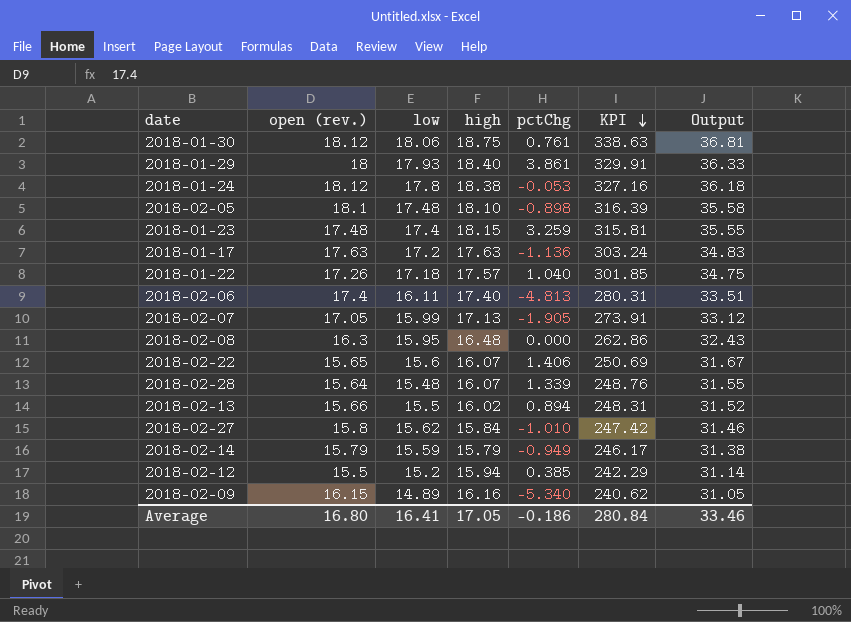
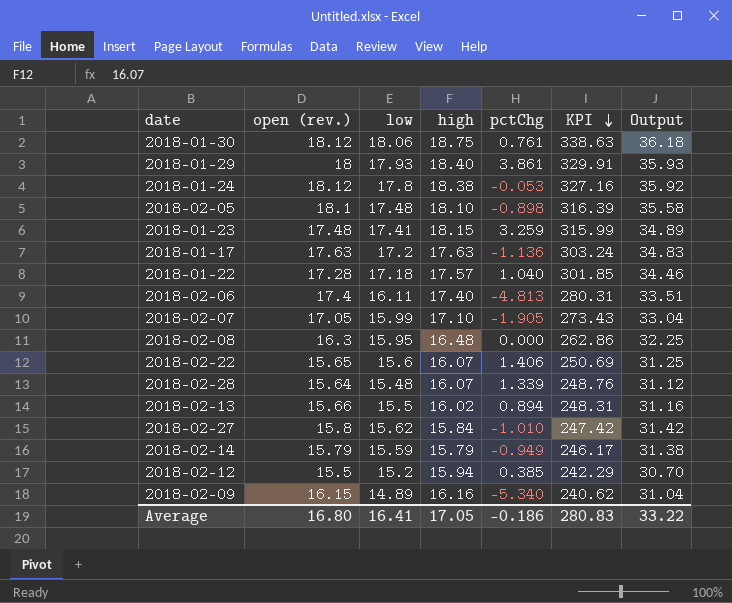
column Output | formula: [low] + [high] -> [open (rev.)] + [low]
2018-01-23 | low: 17.4 -> 17.41
2018-01-23 | KPI: 315.81 -> 315.99
2018-01-22 | open (rev.): 17.26 -> 17.28
2018-02-07 | high: 17.13 -> 17.10
2018-02-07 | KPI: 273.91 -> 273.43
Average | KPI: 280.84 -> 280.83
Average | Output: 33.46 -> 33.22

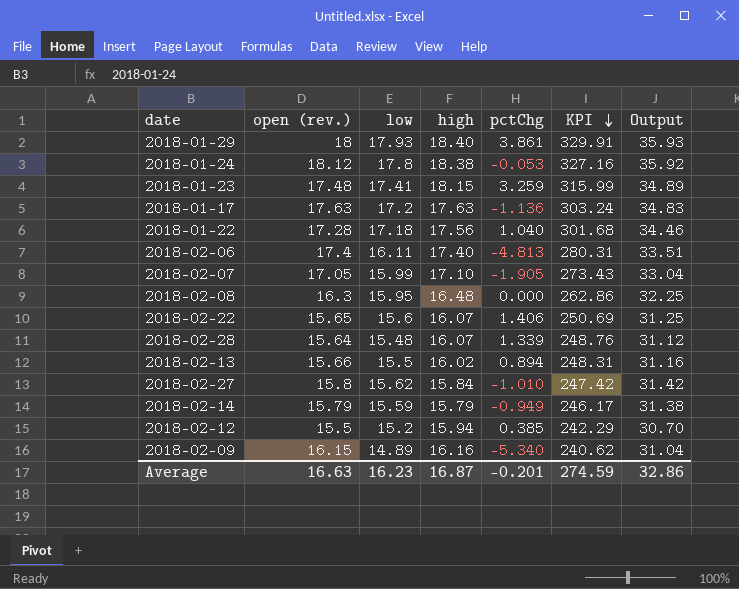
row 2018-01-30: 18.12 | 18.06 | 18.75 | 0.761 | 338.63 | 36.18 -> none
row 2018-02-05: 18.1 | 17.48 | 18.10 | -0.898 | 316.39 | 35.58 -> none
2018-01-22 | high: 17.57 -> 17.56
2018-01-22 | KPI: 301.85 -> 301.68
Average | open (rev.): 16.80 -> 16.63
Average | low: 16.41 -> 16.23
Average | high: 17.05 -> 16.87
Average | pctChg: -0.186 -> -0.201
Average | KPI: 280.83 -> 274.59
Average | Output: 33.22 -> 32.86

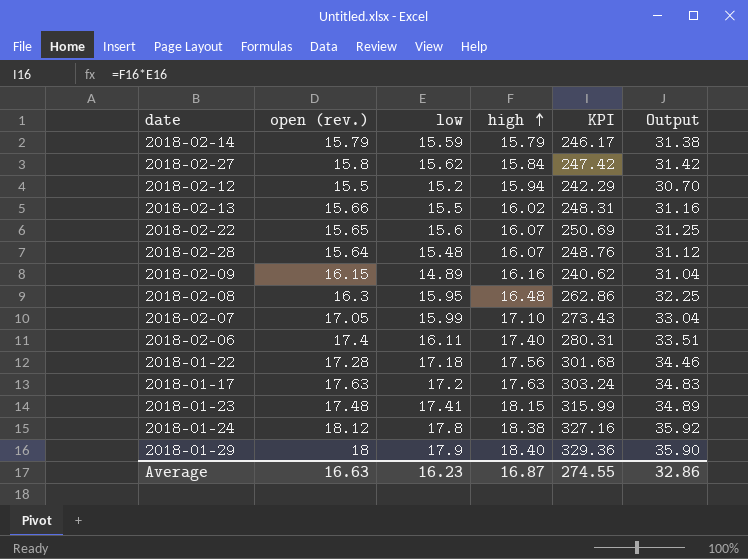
row order: KPI descending -> high ascending
column pctChg | position: 5 -> none
2018-01-29 | low: 17.93 -> 17.9
2018-01-29 | KPI: 329.91 -> 329.36
2018-01-29 | Output: 35.93 -> 35.90
Average | KPI: 274.59 -> 274.55

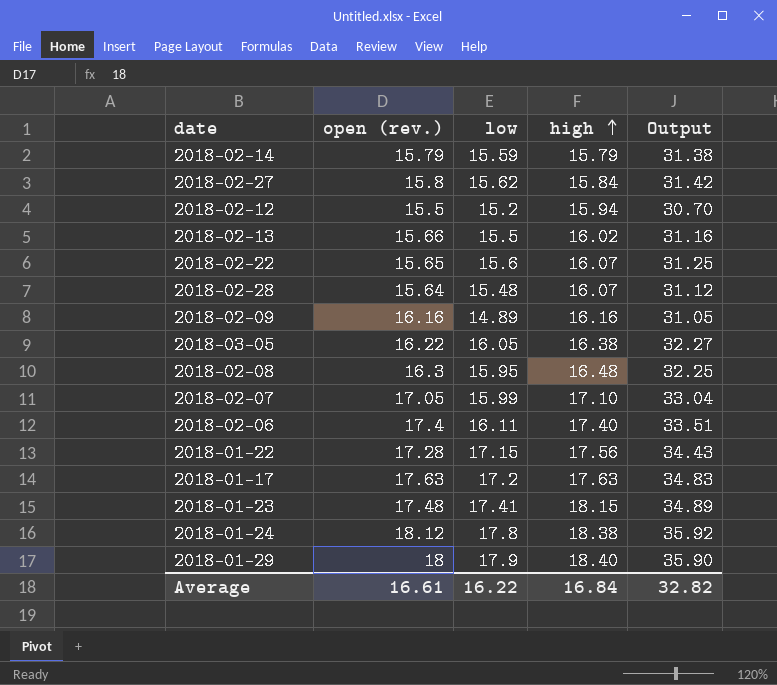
column KPI | formula: [low] * [high] -> none
2018-02-09 | open (rev.): 16.15 -> 16.16
2018-02-09 | Output: 31.04 -> 31.05
row 2018-03-05: none -> 16.22 | 16.05 | 16.38 | 32.27
2018-01-22 | low: 17.18 -> 17.15
2018-01-22 | Output: 34.46 -> 34.43
Average | open (rev.): 16.63 -> 16.61
Average | low: 16.23 -> 16.22
Average | high: 16.87 -> 16.84
Average | Output: 32.86 -> 32.82

